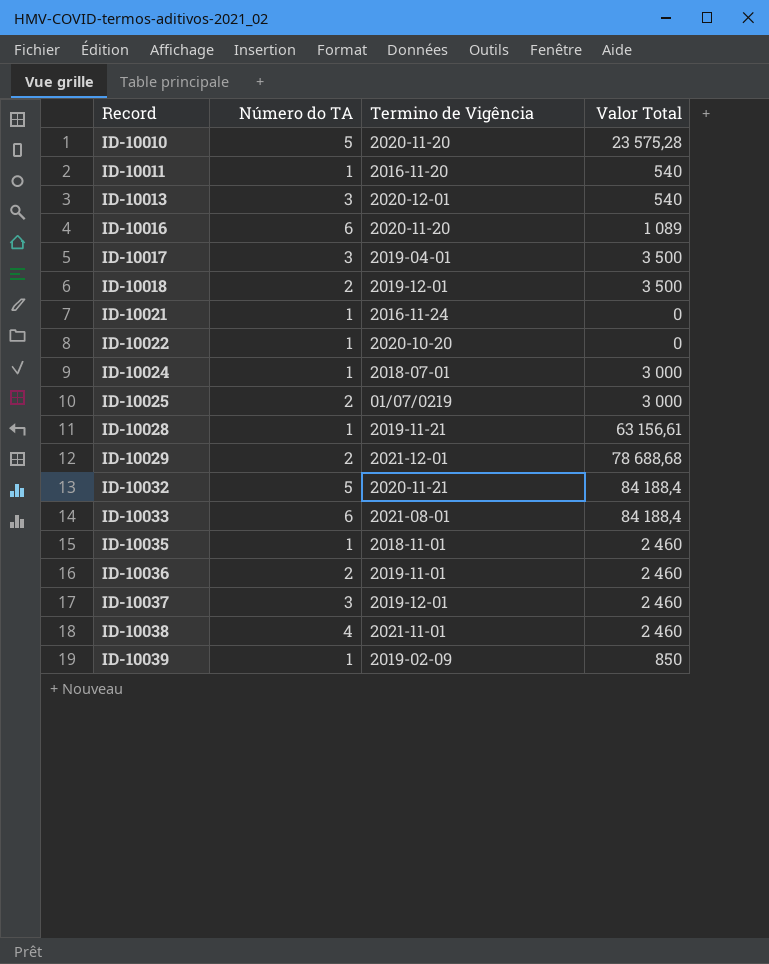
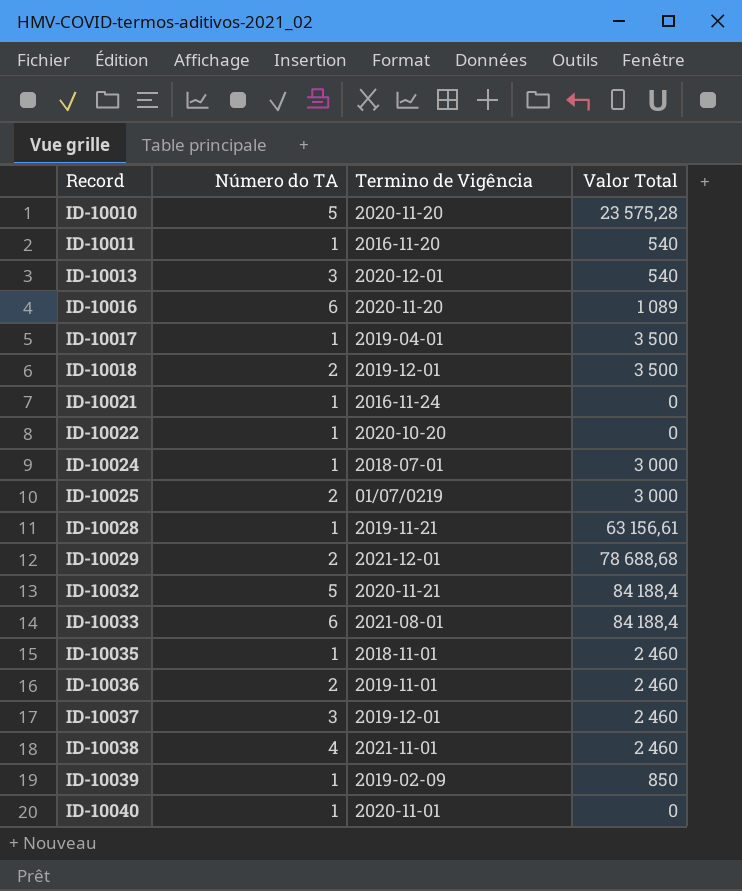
ID-10017 | Número do TA: 3 -> 1
row ID-10040: none -> 1 | 2020-11-01 | 0

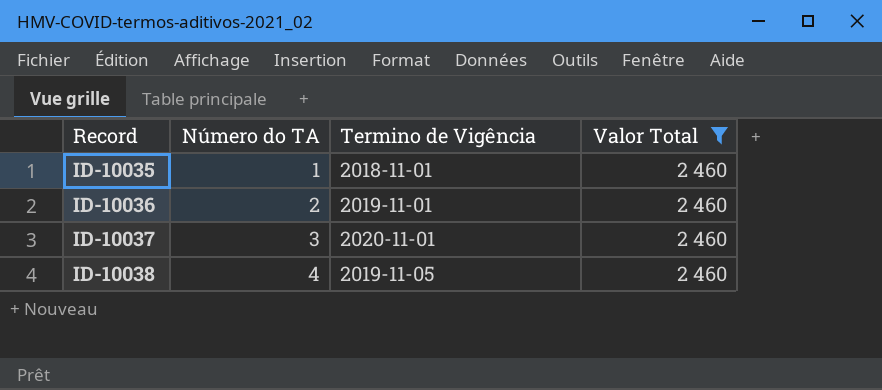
filter: none -> Valor Total = 2 460
ID-10037 | Termino de Vigência: 2019-12-01 -> 2020-11-01
ID-10038 | Termino de Vigência: 2021-11-01 -> 2019-11-05

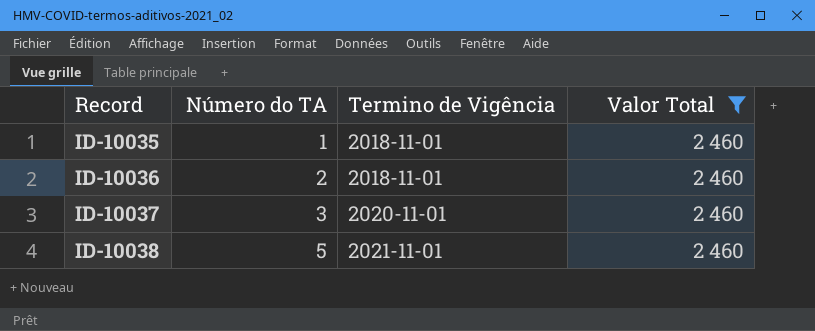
ID-10036 | Termino de Vigência: 2019-11-01 -> 2018-11-01
ID-10038 | Número do TA: 4 -> 5
ID-10038 | Termino de Vigência: 2019-11-05 -> 2021-11-01

